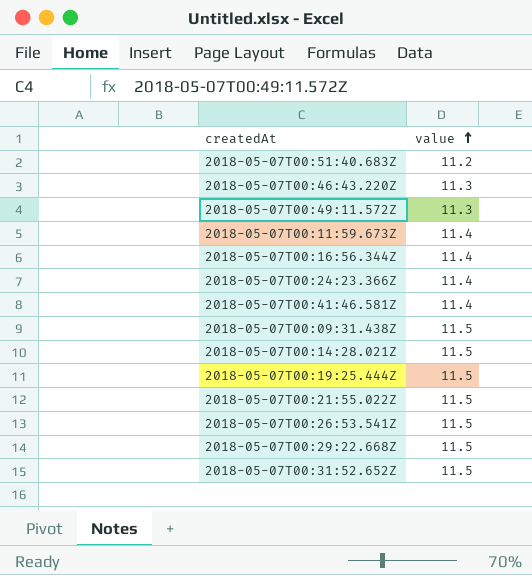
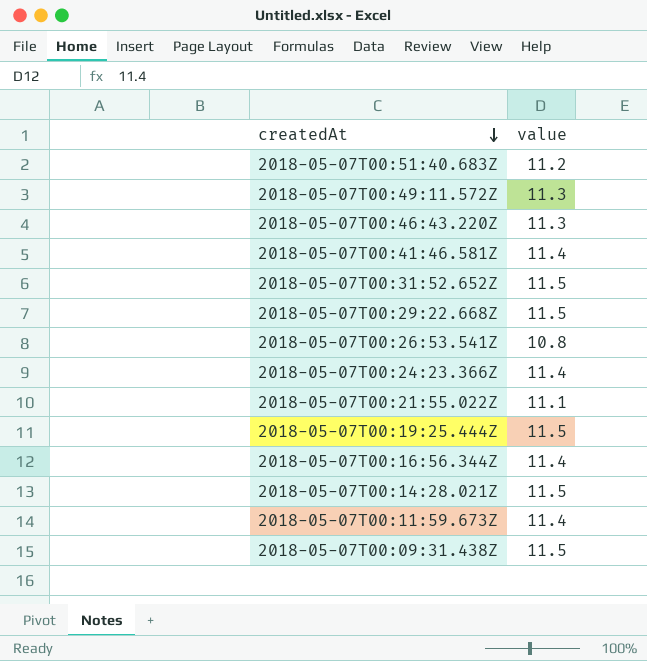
row order: value ascending -> createdAt descending
2018-05-07T00:26:53.541Z | value: 11.5 -> 10.8
2018-05-07T00:21:55.022Z | value: 11.5 -> 11.1

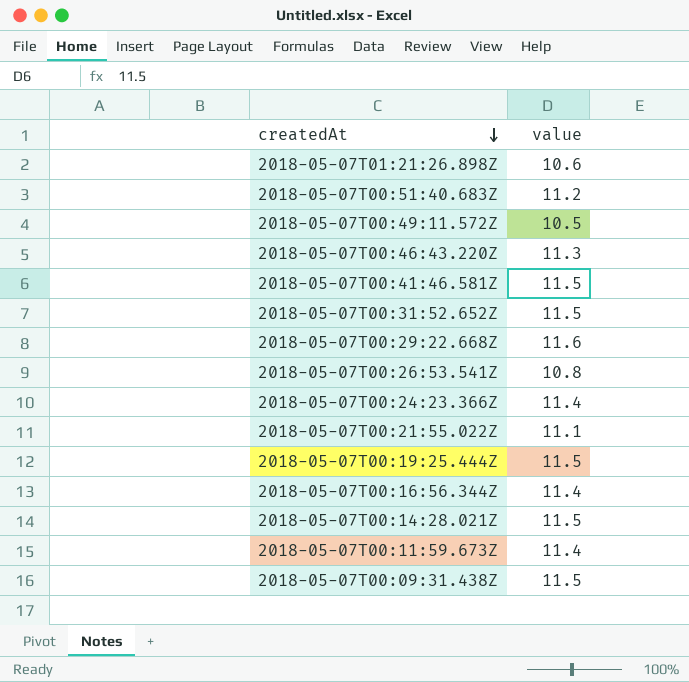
row 2018-05-07T01:21:26.898Z: none -> 10.6
2018-05-07T00:49:11.572Z | value: 11.3 -> 10.5
2018-05-07T00:41:46.581Z | value: 11.4 -> 11.5
2018-05-07T00:29:22.668Z | value: 11.5 -> 11.6

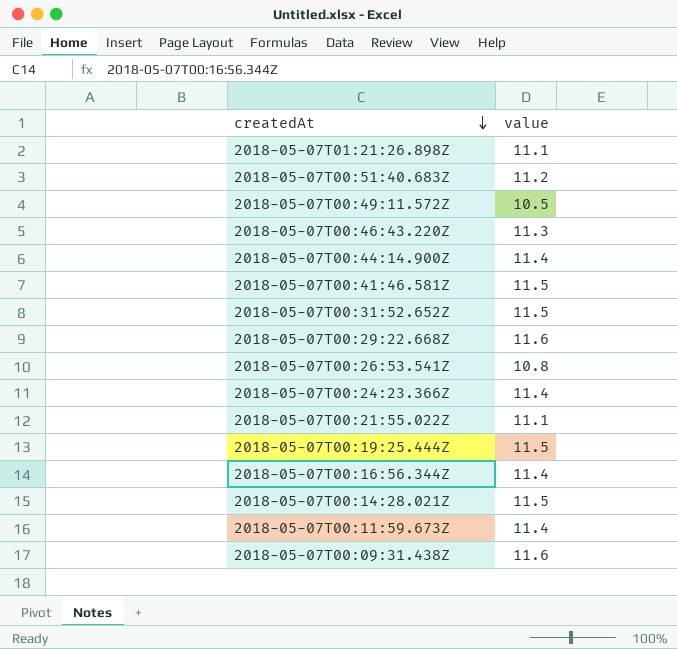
2018-05-07T01:21:26.898Z | value: 10.6 -> 11.1
row 2018-05-07T00:44:14.900Z: none -> 11.4
2018-05-07T00:09:31.438Z | value: 11.5 -> 11.6

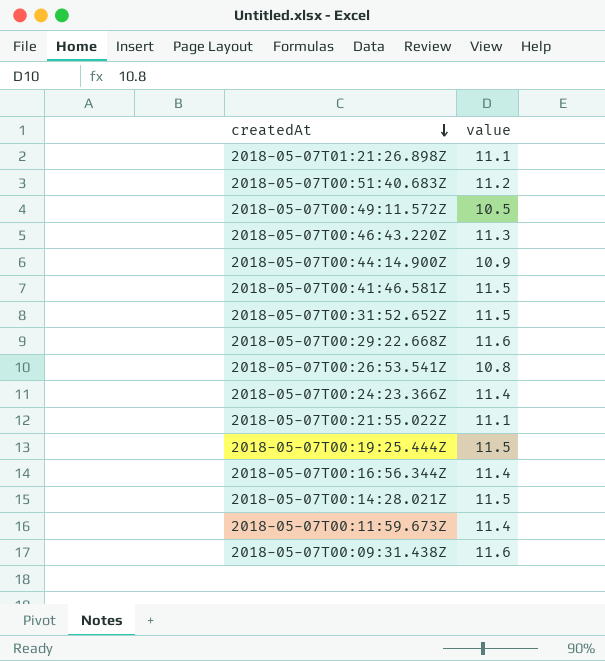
2018-05-07T00:44:14.900Z | value: 11.4 -> 10.9

